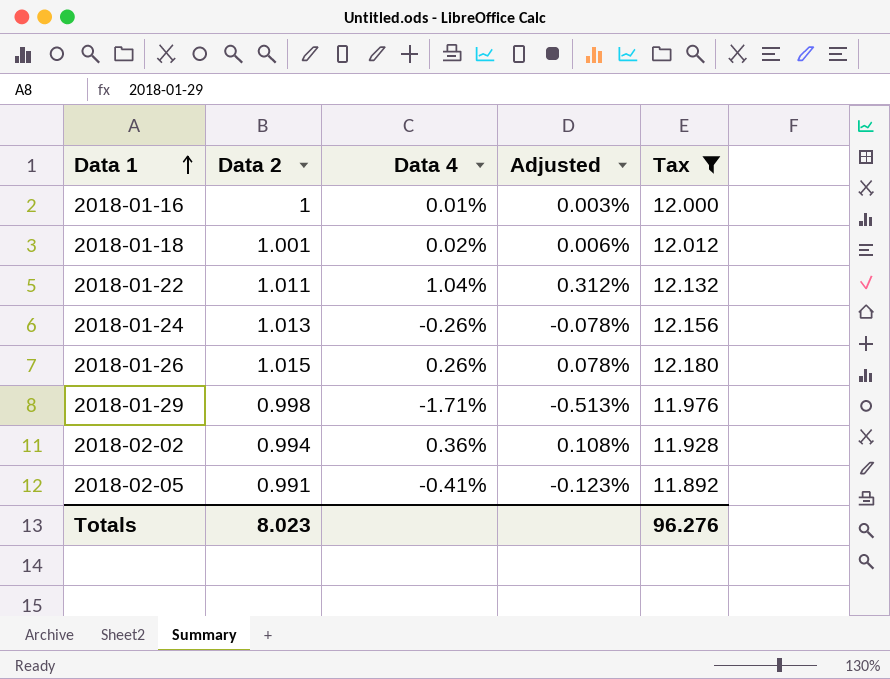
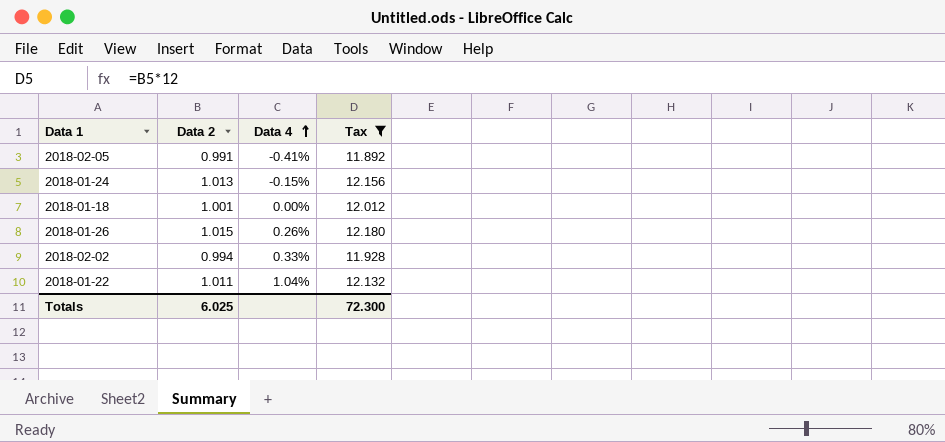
row order: Data 1 ascending -> Data 4 ascending
column Adjusted | formula: [Data 4] * 0.3 -> none
row 2018-01-16: 1 | 0.01% | 0.003% | 12.000 -> none
row 2018-01-29: 0.998 | -1.71% | -0.513% | 11.976 -> none
2018-01-24 | Data 4: -0.26% -> -0.15%
2018-01-18 | Data 4: 0.02% -> 0.00%
2018-02-02 | Data 4: 0.36% -> 0.33%
Totals | Data 2: 8.023 -> 6.025
Totals | Tax: 96.276 -> 72.300

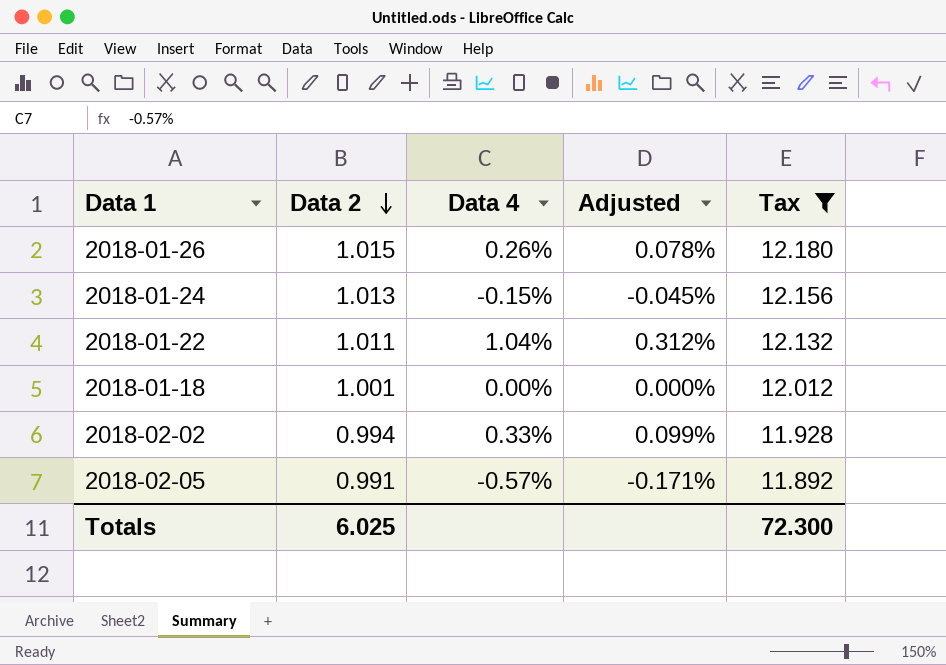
row order: Data 4 ascending -> Data 2 descending
column Adjusted | formula: none -> [Data 4] * 0.3
2018-02-05 | Data 4: -0.41% -> -0.57%

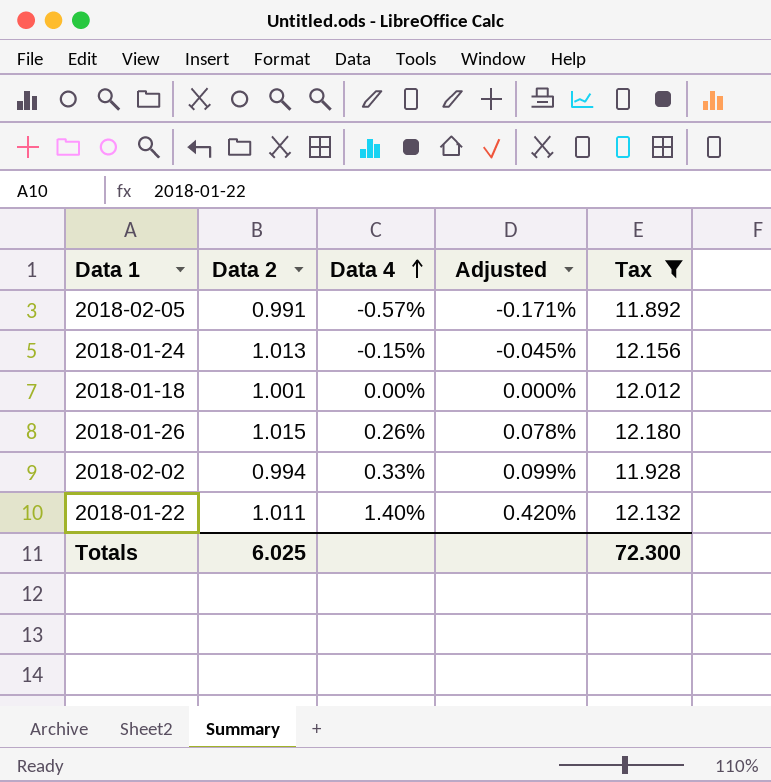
row order: Data 2 descending -> Data 4 ascending
2018-01-22 | Data 4: 1.04% -> 1.40%
2018-01-22 | Adjusted: 0.312% -> 0.420%

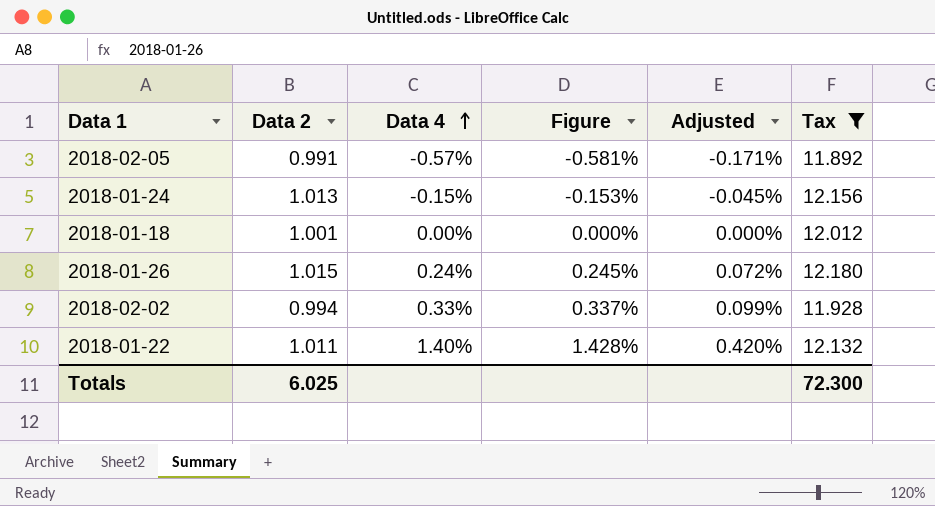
column Figure | formula: none -> [Data 4] * 1.02
2018-01-26 | Data 4: 0.26% -> 0.24%
2018-01-26 | Adjusted: 0.078% -> 0.072%

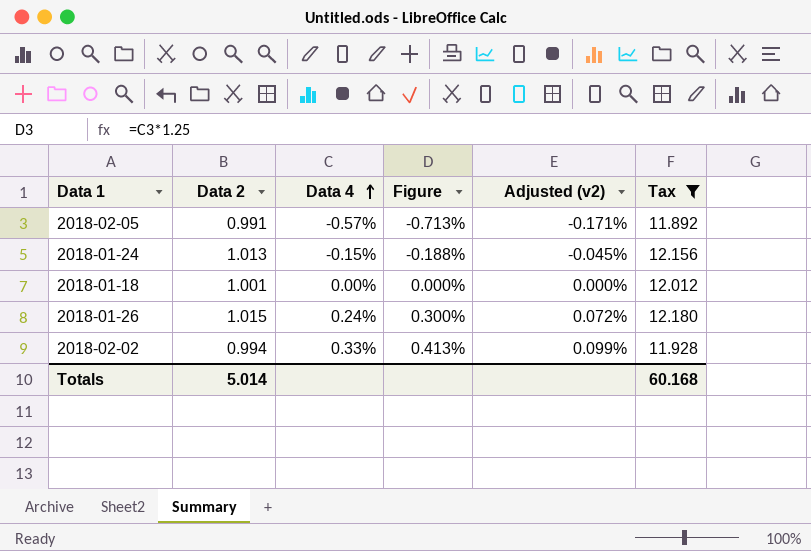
column Figure | formula: [Data 4] * 1.02 -> [Data 4] * 1.25
column name: Adjusted -> Adjusted (v2)
row 2018-01-22: 1.011 | 1.40% | 1.428% | 0.420% | 12.132 -> none
Totals | Data 2: 6.025 -> 5.014
Totals | Tax: 72.300 -> 60.168

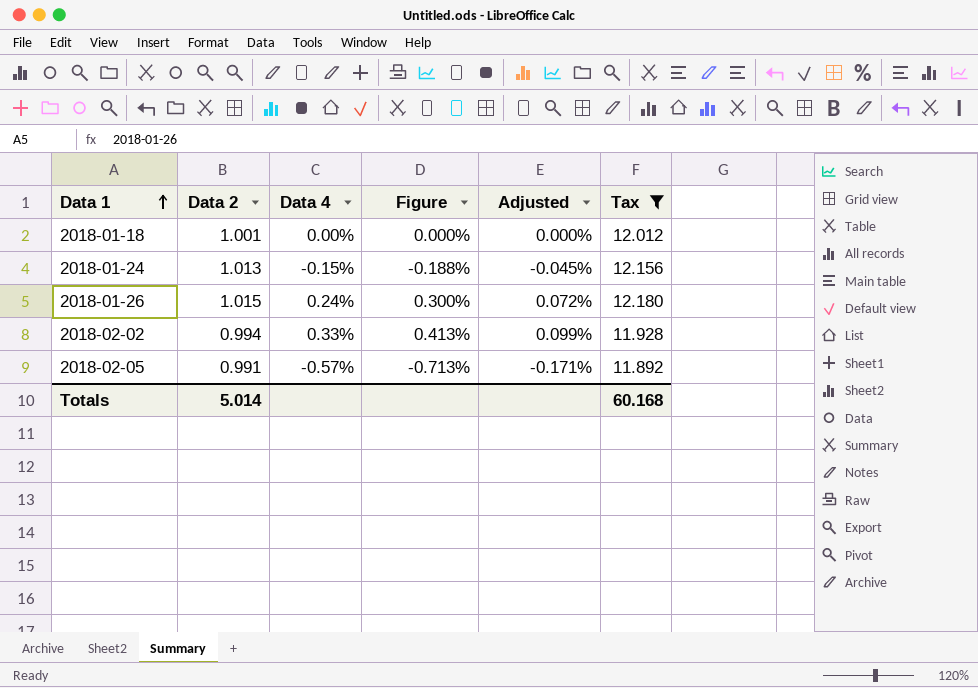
row order: Data 4 ascending -> Data 1 ascending
column name: Adjusted (v2) -> Adjusted

